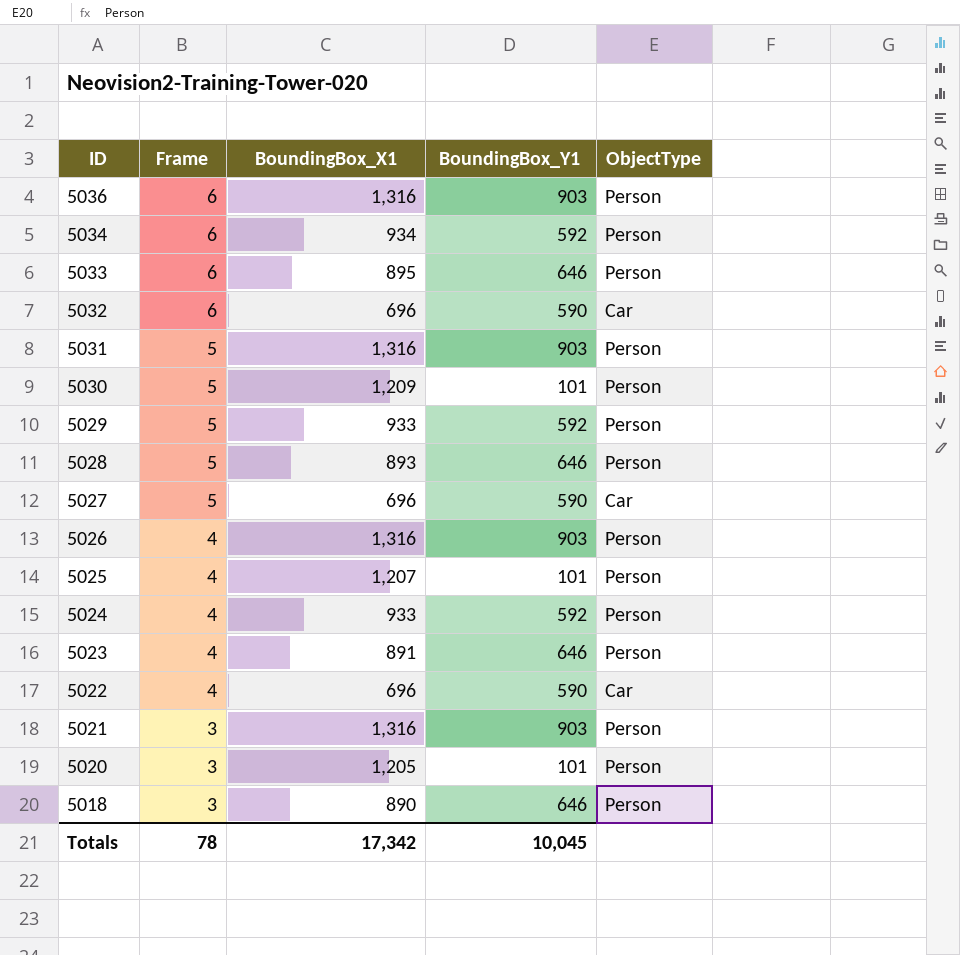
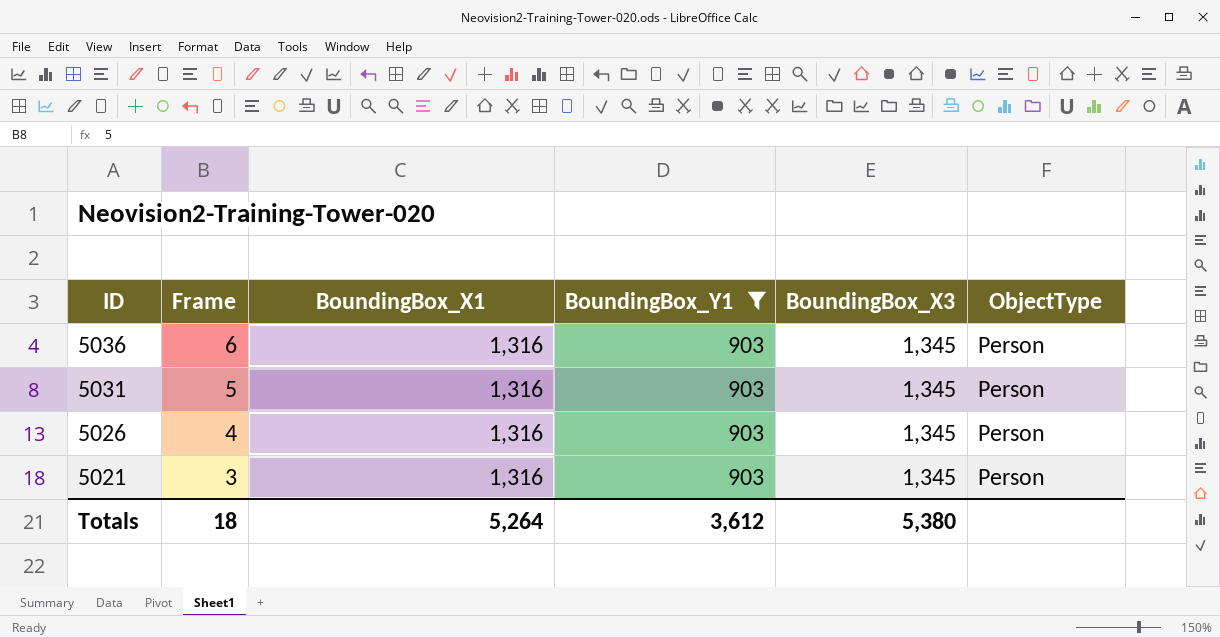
filter: none -> BoundingBox_Y1 = 903
column BoundingBox_X3 | position: none -> 5
Totals | Frame: 78 -> 18
Totals | BoundingBox_X1: 17,342 -> 5,264
Totals | BoundingBox_Y1: 10,045 -> 3,612

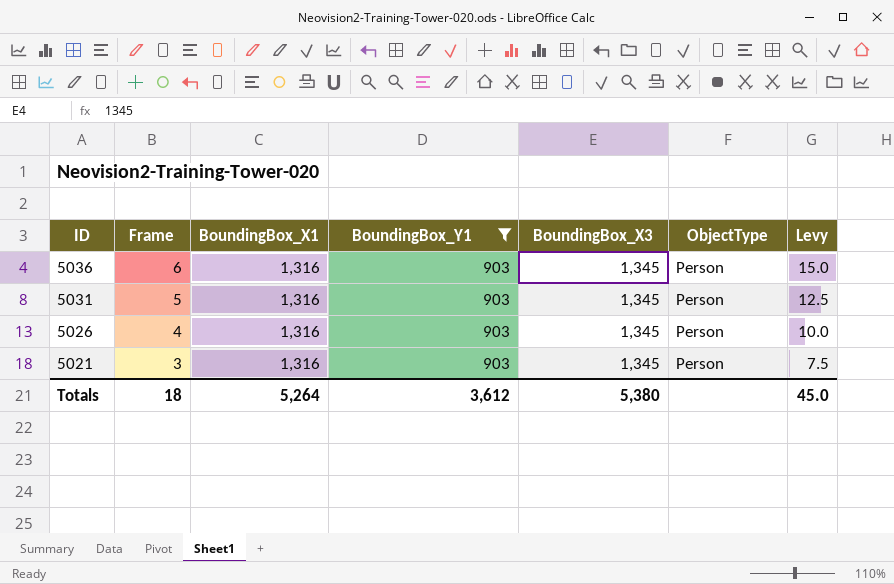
column Levy | formula: none -> [Frame] * 2.5

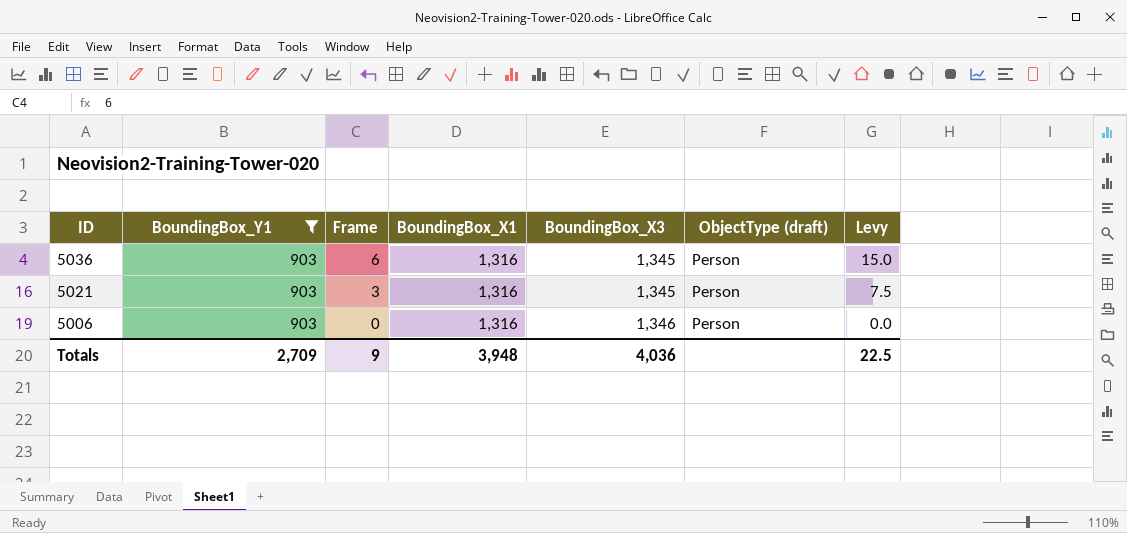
column BoundingBox_Y1 | position: 4 -> 2
column name: ObjectType -> ObjectType (draft)
row 5031: 5 | 1,316 | 903 | 1,345 | Person | 12.5 -> none
row 5026: 4 | 1,316 | 903 | 1,345 | Person | 10.0 -> none
row 5006: none -> 903 | 0 | 1,316 | 1,346 | Person | 0.0
Totals | BoundingBox_Y1: 3,612 -> 2,709
Totals | Frame: 18 -> 9
Totals | BoundingBox_X1: 5,264 -> 3,948
Totals | BoundingBox_X3: 5,380 -> 4,036
Totals | Levy: 45.0 -> 22.5

